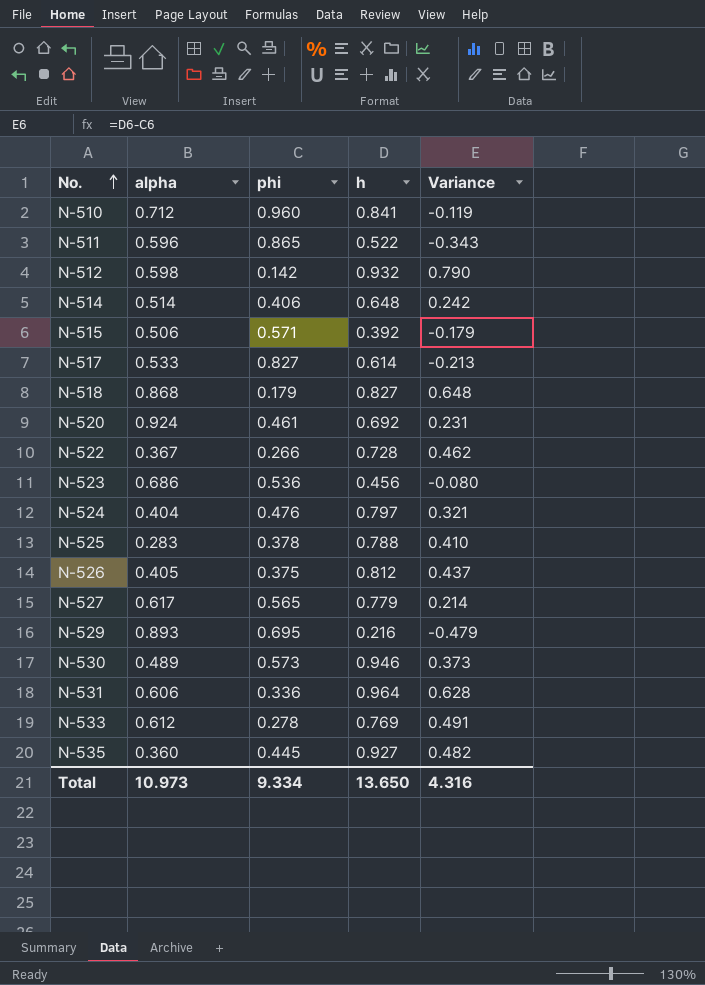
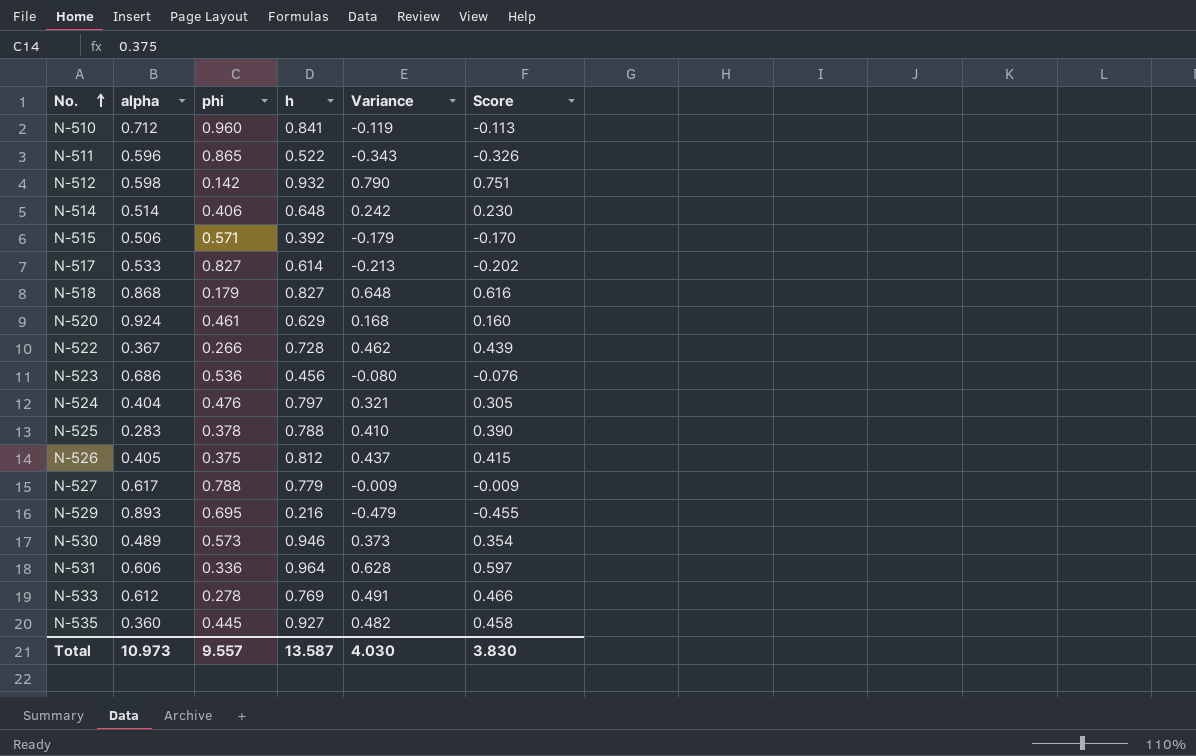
column Score | formula: none -> [Variance] * 0.95
N-520 | h: 0.692 -> 0.629
N-520 | Variance: 0.231 -> 0.168
N-527 | phi: 0.565 -> 0.788
N-527 | Variance: 0.214 -> -0.009
Total | phi: 9.334 -> 9.557
Total | h: 13.650 -> 13.587
Total | Variance: 4.316 -> 4.030

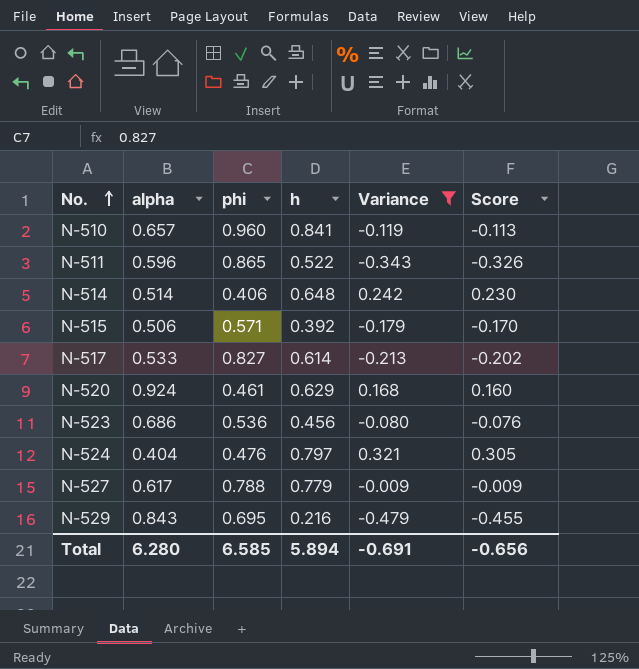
filter: none -> Variance <= 0.321
N-510 | alpha: 0.712 -> 0.657
N-529 | alpha: 0.893 -> 0.843
Total | alpha: 10.973 -> 6.280
Total | phi: 9.557 -> 6.585
Total | h: 13.587 -> 5.894
Total | Variance: 4.030 -> -0.691
Total | Score: 3.830 -> -0.656

